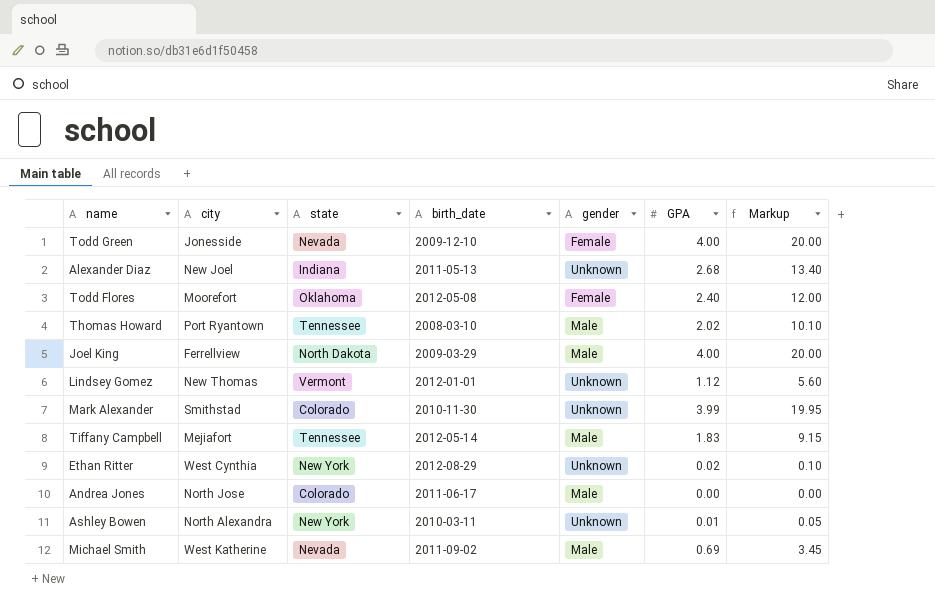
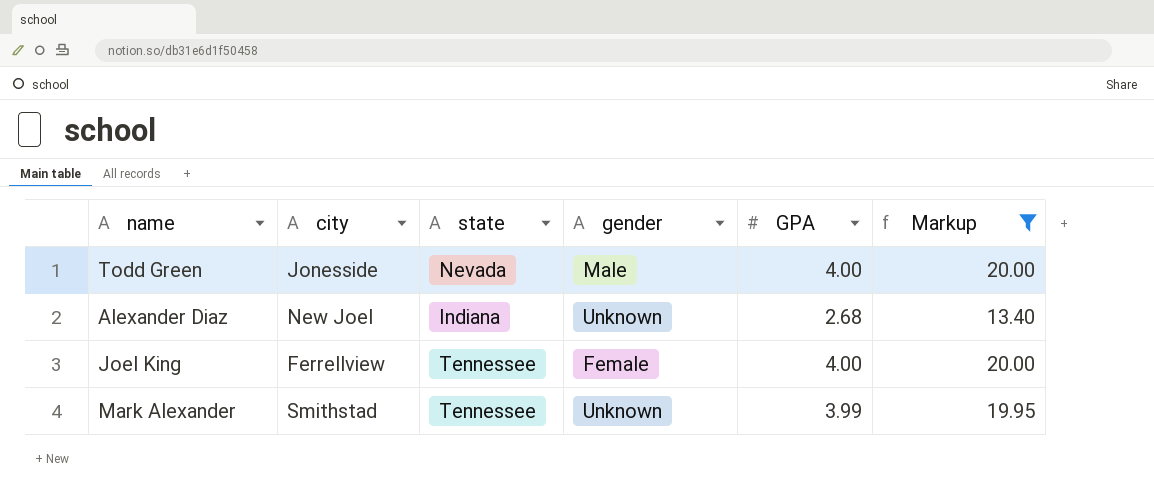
filter: none -> Markup >= 13.40
column birth_date | position: 4 -> none
Todd Green | gender: Female -> Male
Joel King | state: North Dakota -> Tennessee
Joel King | gender: Male -> Female
Mark Alexander | state: Colorado -> Tennessee

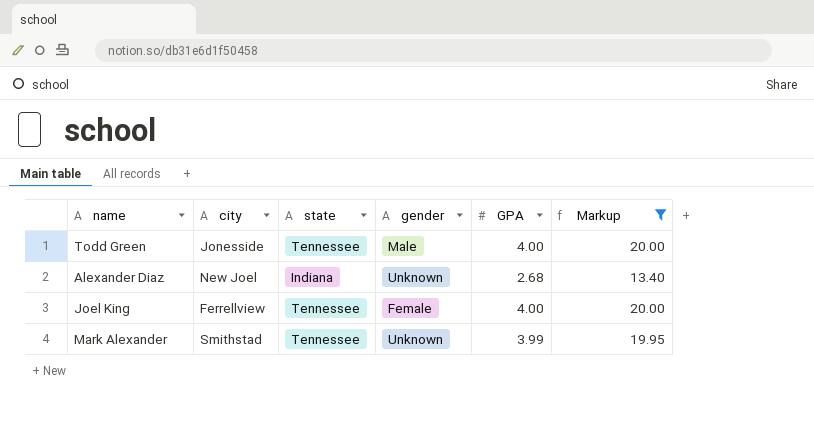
Todd Green | state: Nevada -> Tennessee

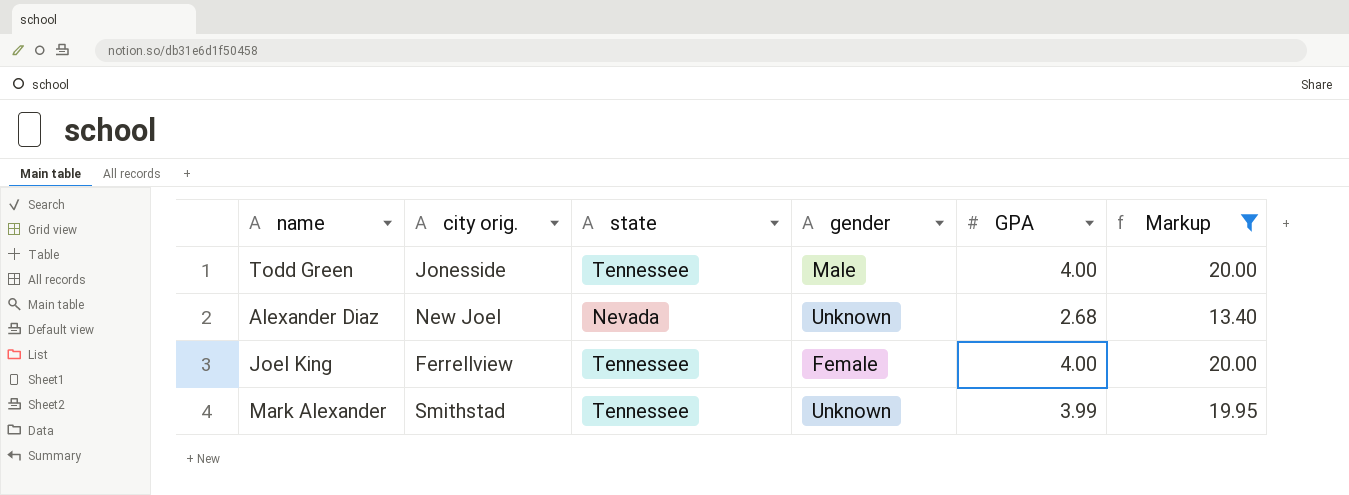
column name: city -> city orig.
Alexander Diaz | state: Indiana -> Nevada

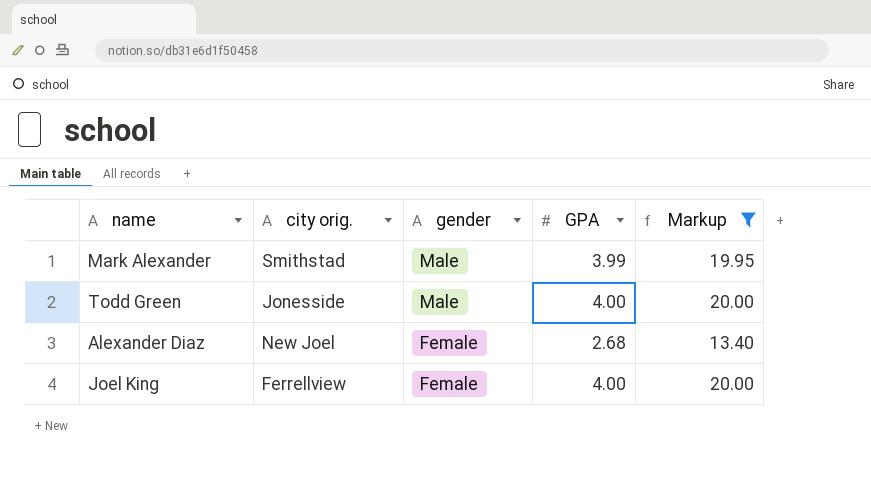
row order: none -> gender descending
column state | position: 3 -> none
Mark Alexander | gender: Unknown -> Male
Alexander Diaz | gender: Unknown -> Female

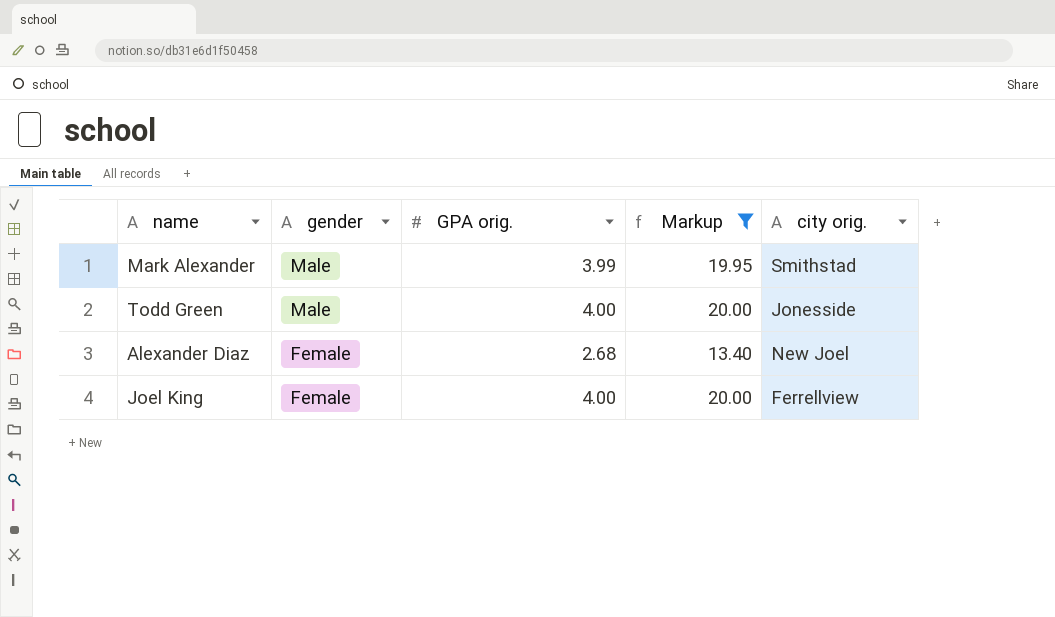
column name: GPA -> GPA orig.
column city orig. | position: 2 -> 5

